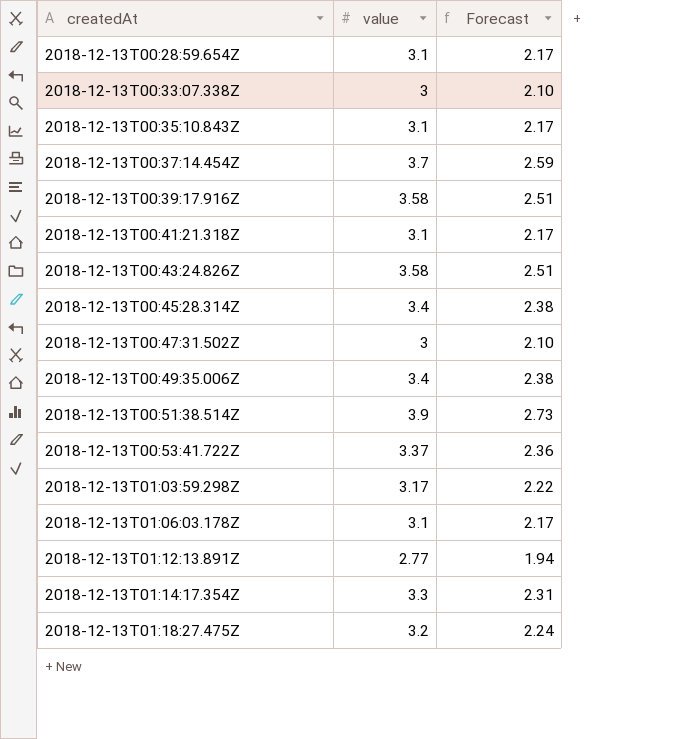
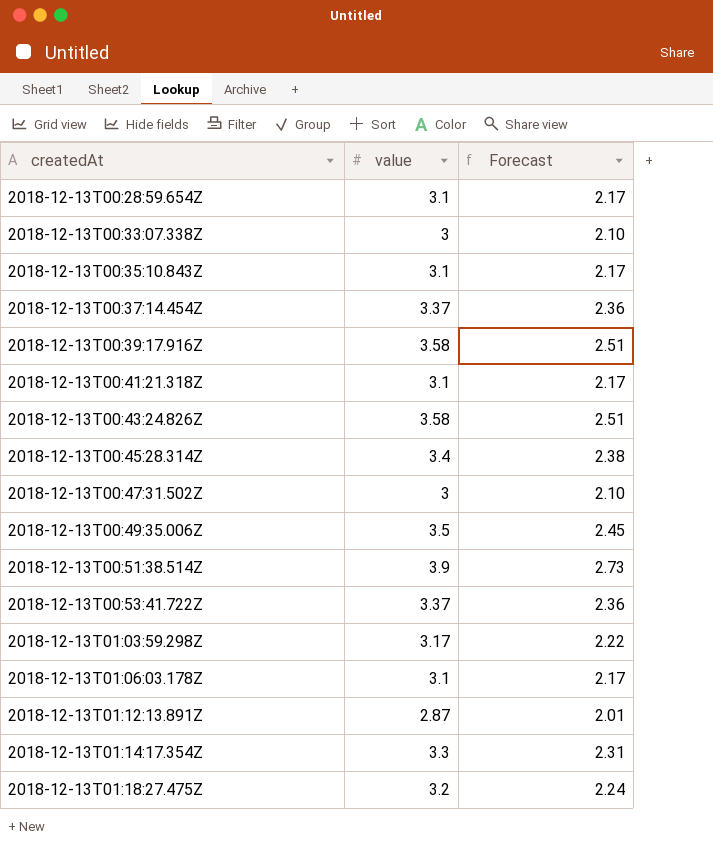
2018-12-13T00:37:14.454Z | value: 3.7 -> 3.37
2018-12-13T00:37:14.454Z | Forecast: 2.59 -> 2.36
2018-12-13T00:49:35.006Z | value: 3.4 -> 3.5
2018-12-13T00:49:35.006Z | Forecast: 2.38 -> 2.45
2018-12-13T01:12:13.891Z | value: 2.77 -> 2.87
2018-12-13T01:12:13.891Z | Forecast: 1.94 -> 2.01

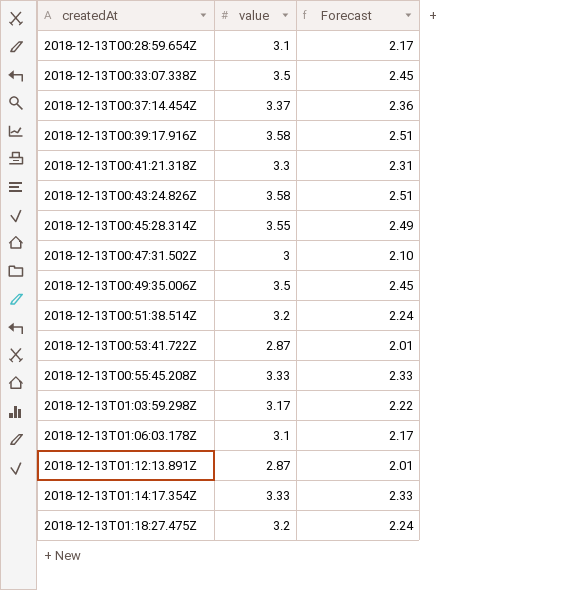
row 2018-12-13T00:35:10.843Z: 3.1 | 2.17 -> none
2018-12-13T00:33:07.338Z | value: 3 -> 3.5
2018-12-13T00:33:07.338Z | Forecast: 2.10 -> 2.45
2018-12-13T00:41:21.318Z | value: 3.1 -> 3.3
2018-12-13T00:41:21.318Z | Forecast: 2.17 -> 2.31
2018-12-13T00:45:28.314Z | value: 3.4 -> 3.55
2018-12-13T00:45:28.314Z | Forecast: 2.38 -> 2.49
2018-12-13T00:51:38.514Z | value: 3.9 -> 3.2
2018-12-13T00:51:38.514Z | Forecast: 2.73 -> 2.24
2018-12-13T00:53:41.722Z | value: 3.37 -> 2.87
2018-12-13T00:53:41.722Z | Forecast: 2.36 -> 2.01
row 2018-12-13T00:55:45.208Z: none -> 3.33 | 2.33
2018-12-13T01:14:17.354Z | value: 3.3 -> 3.33
2018-12-13T01:14:17.354Z | Forecast: 2.31 -> 2.33

